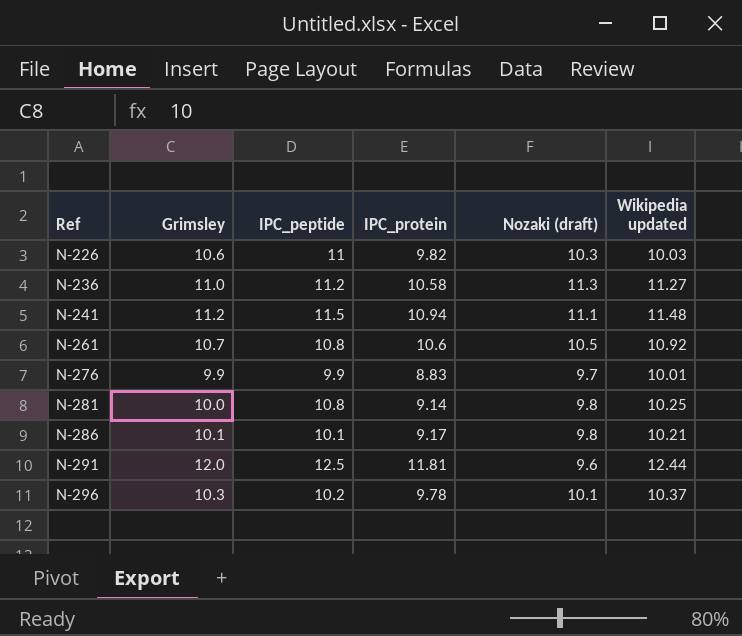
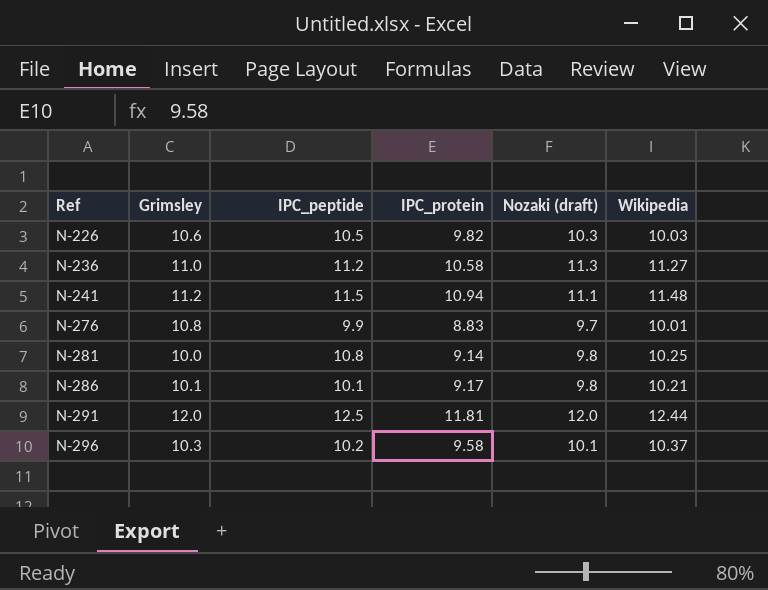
column name: Wikipedia updated -> Wikipedia
row N-261: 10.7 | 10.8 | 10.6 | 10.5 | 10.92 -> none
N-226 | IPC_peptide: 11 -> 10.5
N-276 | Grimsley: 9.9 -> 10.8
N-291 | Nozaki (draft): 9.6 -> 12.0
N-296 | IPC_protein: 9.78 -> 9.58

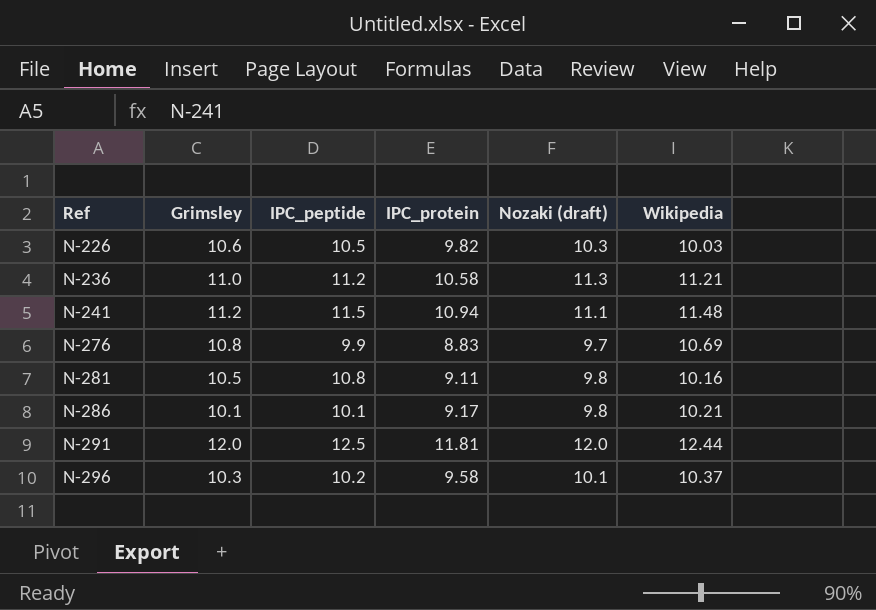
N-236 | Wikipedia: 11.27 -> 11.21
N-276 | Wikipedia: 10.01 -> 10.69
N-281 | Grimsley: 10.0 -> 10.5
N-281 | IPC_protein: 9.14 -> 9.11
N-281 | Wikipedia: 10.25 -> 10.16

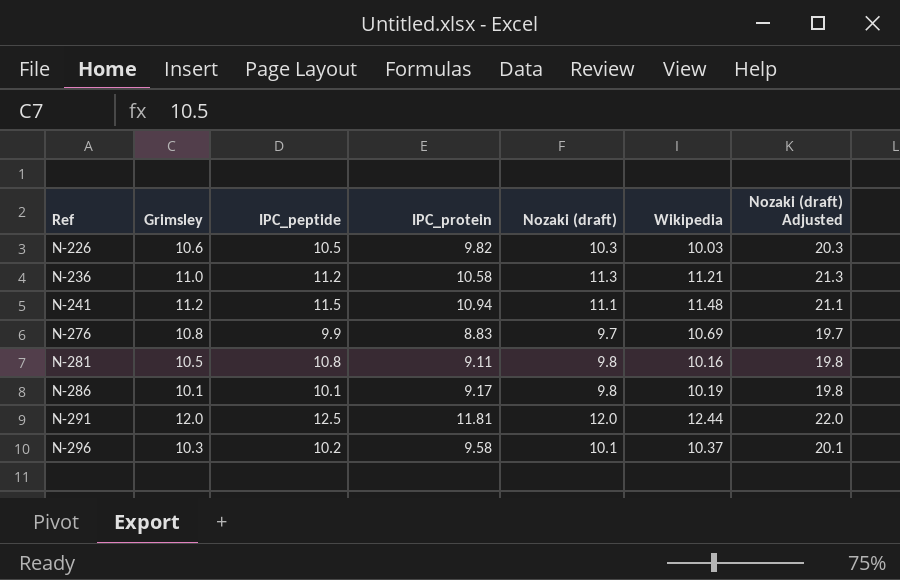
column Nozaki (draft) Adjusted | formula: none -> [Nozaki (draft)] + 10
N-286 | Wikipedia: 10.21 -> 10.19

